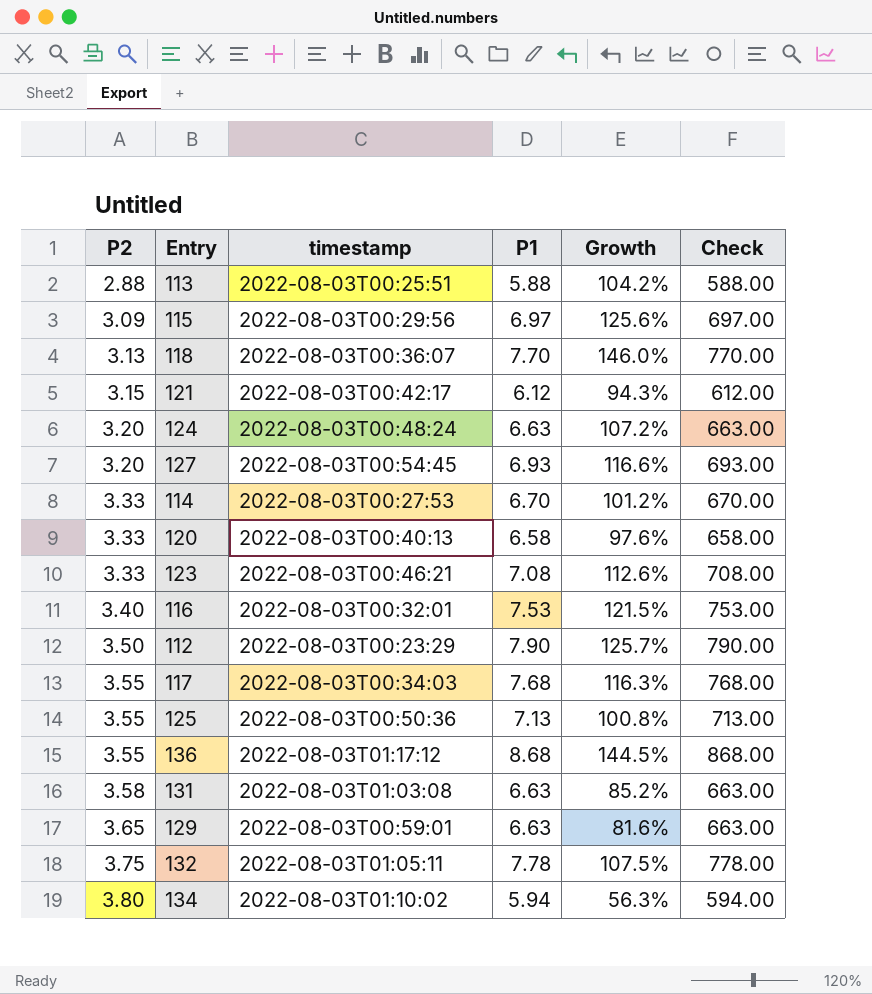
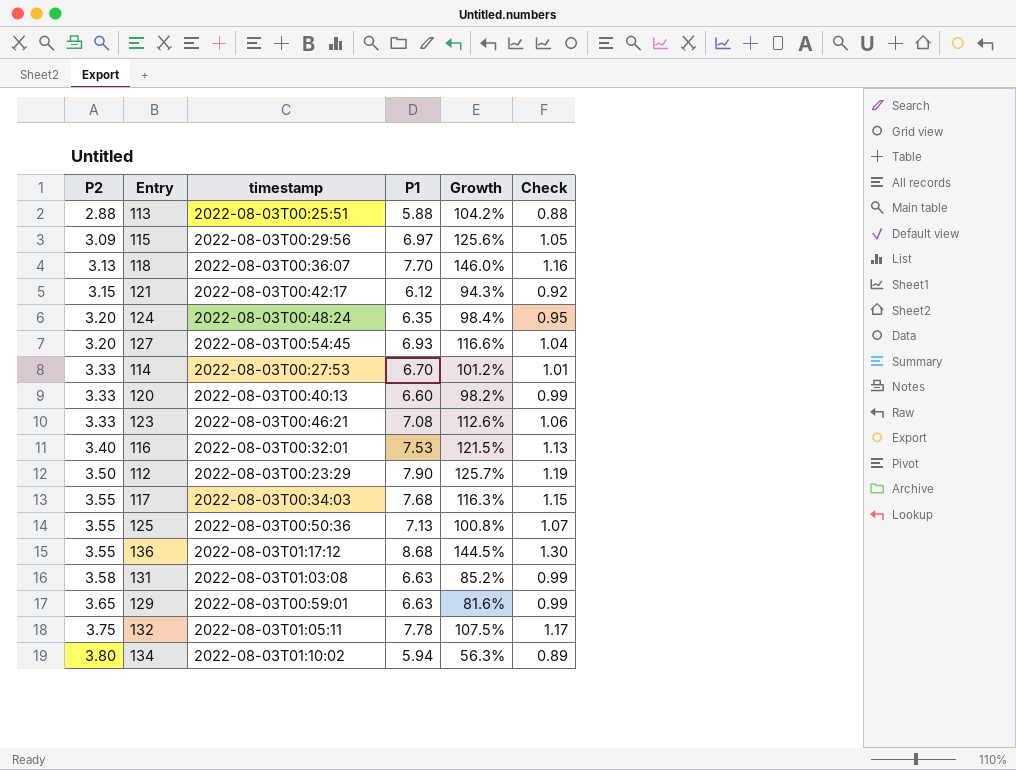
column Check | formula: [P1] * 100 -> [P1] * 0.15
124 | P1: 6.63 -> 6.35
124 | Growth: 107.2% -> 98.4%
120 | P1: 6.58 -> 6.60
120 | Growth: 97.6% -> 98.2%

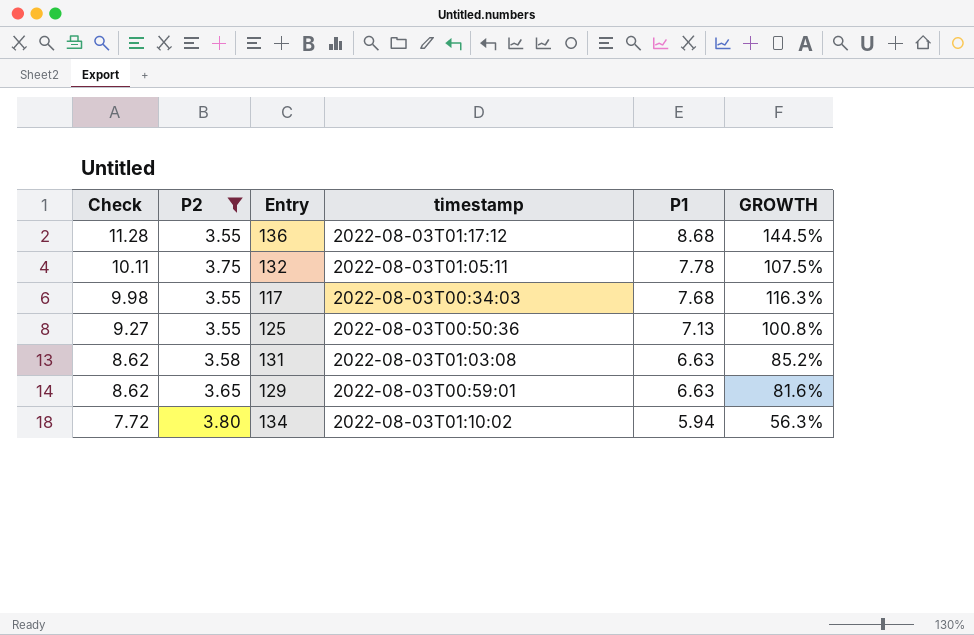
filter: none -> P2 >= 3.55
row order: P2 ascending -> Check descending
column Check | formula: [P1] * 0.15 -> [P1] * 1.3
column Check | position: 6 -> 1
column name: Growth -> GROWTH

